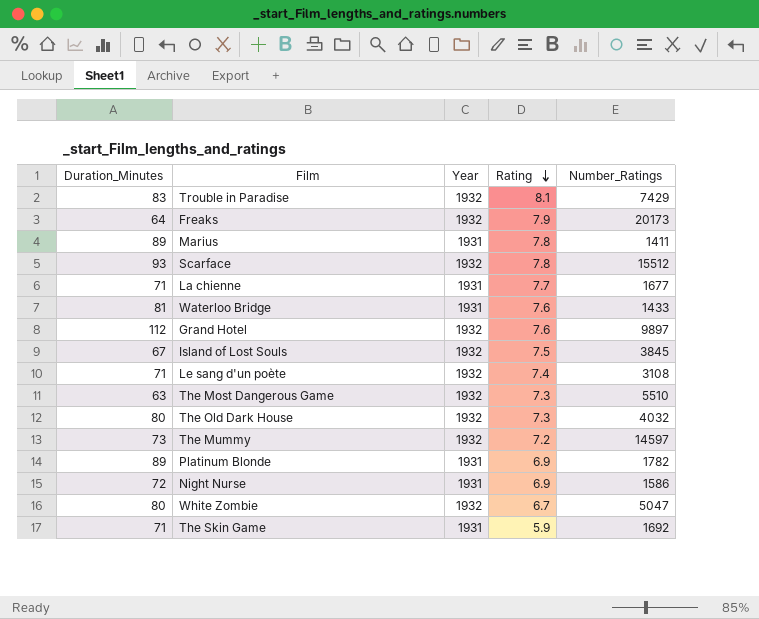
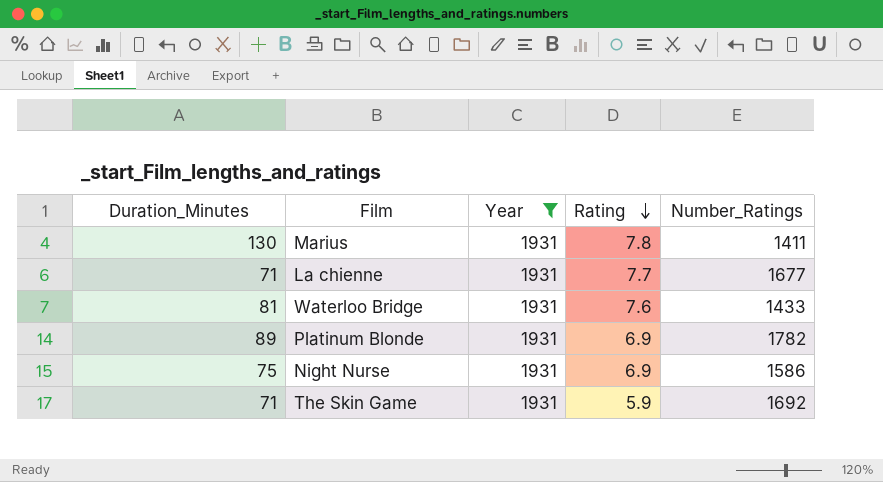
filter: none -> Year = 1931
Marius | Duration_Minutes: 89 -> 130
Night Nurse | Duration_Minutes: 72 -> 75

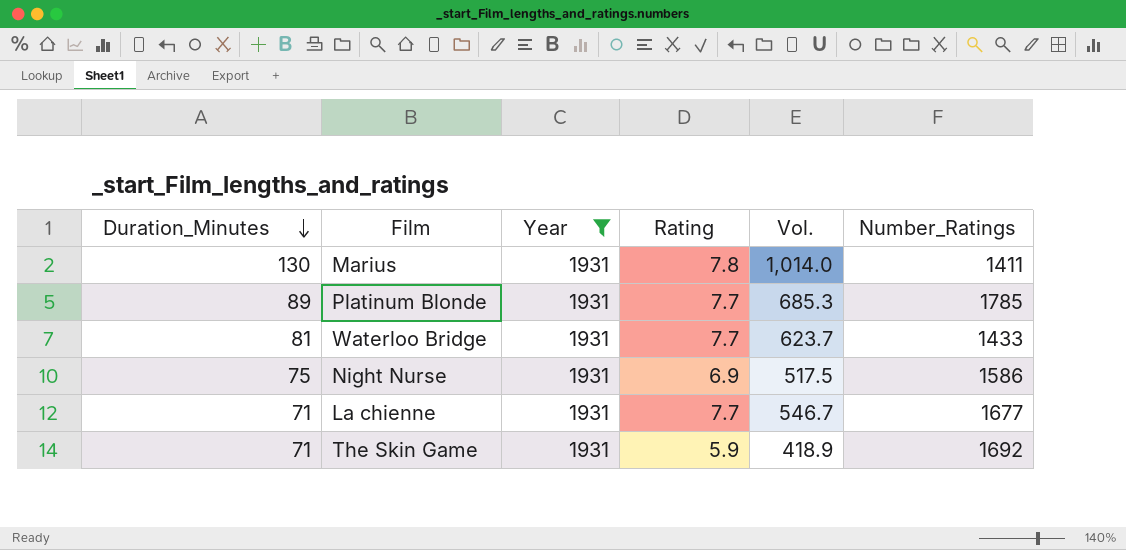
row order: Rating descending -> Duration_Minutes descending
column Vol. | formula: none -> [Duration_Minutes] * [Rating]
Platinum Blonde | Rating: 6.9 -> 7.7
Platinum Blonde | Number_Ratings: 1782 -> 1785
Waterloo Bridge | Rating: 7.6 -> 7.7

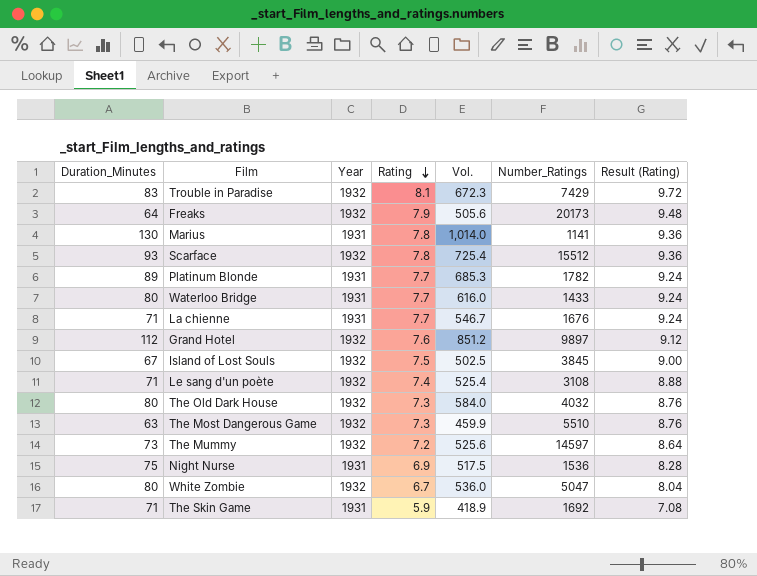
filter: Year = 1931 -> none
row order: Duration_Minutes descending -> Rating descending
column Result (Rating) | formula: none -> [Rating] * 1.2
Marius | Number_Ratings: 1411 -> 1141
Platinum Blonde | Number_Ratings: 1785 -> 1782
Waterloo Bridge | Duration_Minutes: 81 -> 80
Waterloo Bridge | Vol.: 623.7 -> 616.0
La chienne | Number_Ratings: 1677 -> 1676
Night Nurse | Number_Ratings: 1586 -> 1536

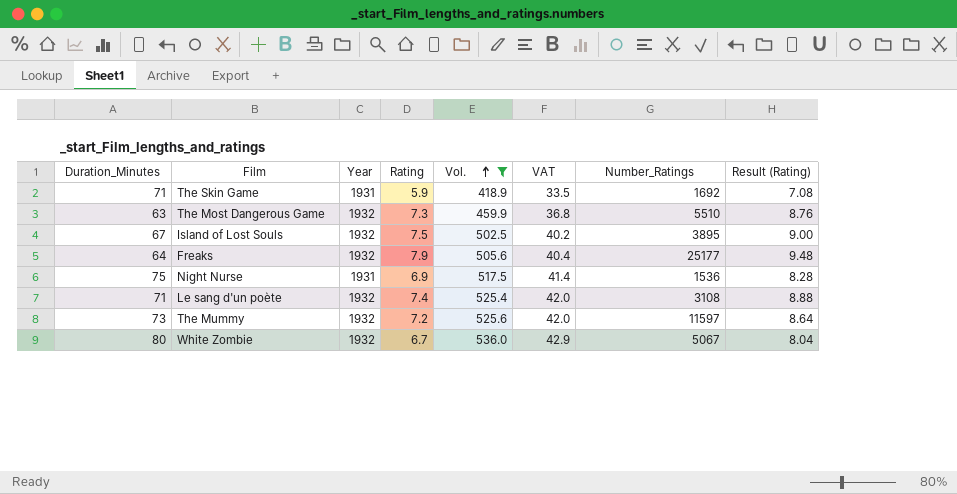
filter: none -> Vol. <= 536.0
row order: Rating descending -> Vol. ascending
column VAT | formula: none -> [Vol.] * 0.08
Island of Lost Souls | Number_Ratings: 3845 -> 3895
Freaks | Number_Ratings: 20173 -> 25177
The Mummy | Number_Ratings: 14597 -> 11597
White Zombie | Number_Ratings: 5047 -> 5067

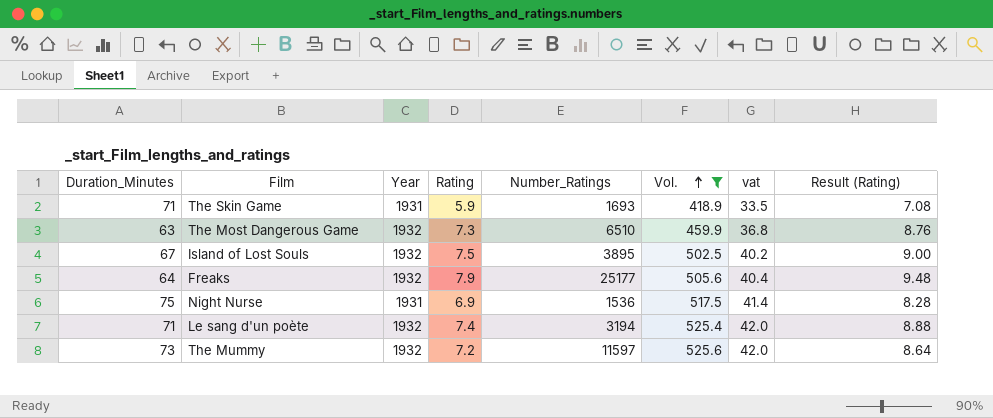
column Number_Ratings | position: 7 -> 5
column name: VAT -> vat
row White Zombie: 80 | 1932 | 6.7 | 536.0 | 42.9 | 5067 | 8.04 -> none
The Skin Game | Number_Ratings: 1692 -> 1693
The Most Dangerous Game | Number_Ratings: 5510 -> 6510
Le sang d'un poète | Number_Ratings: 3108 -> 3194

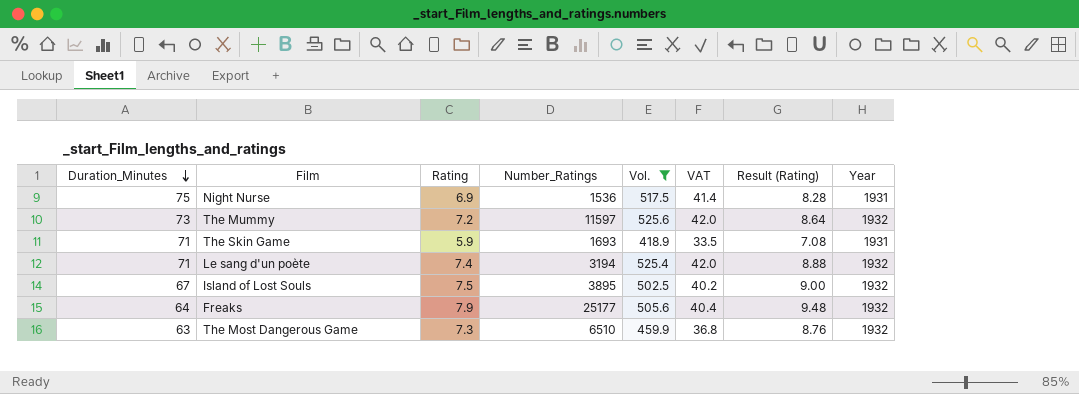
row order: Vol. ascending -> Duration_Minutes descending
column name: vat -> VAT
column Year | position: 3 -> 8

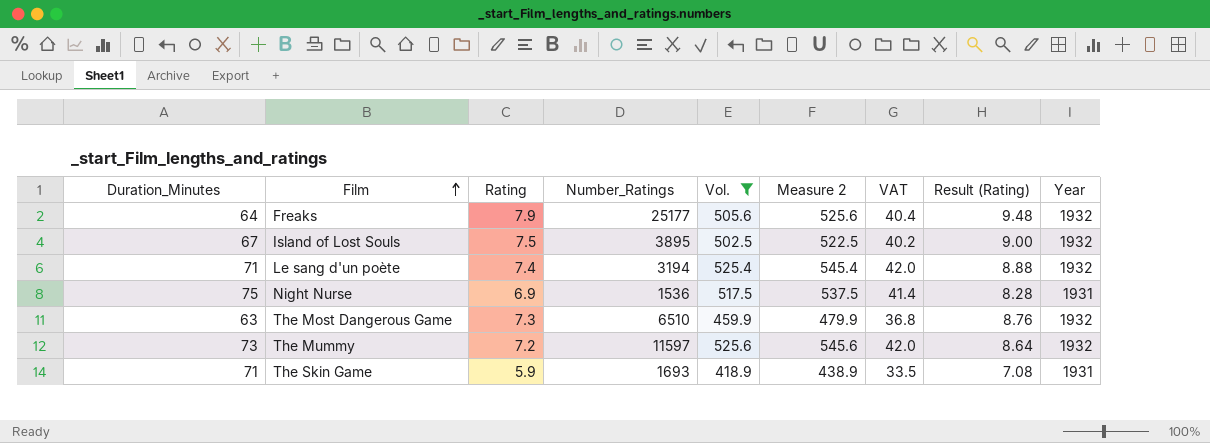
row order: Duration_Minutes descending -> Film ascending
column Measure 2 | formula: none -> [Vol.] + 20

